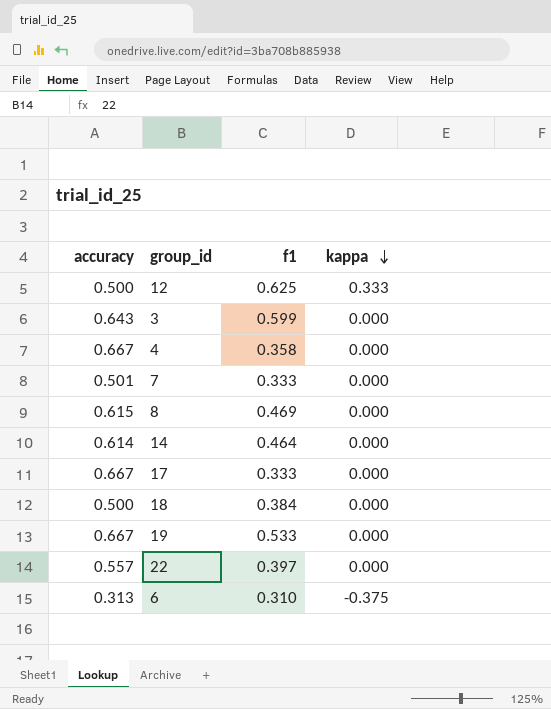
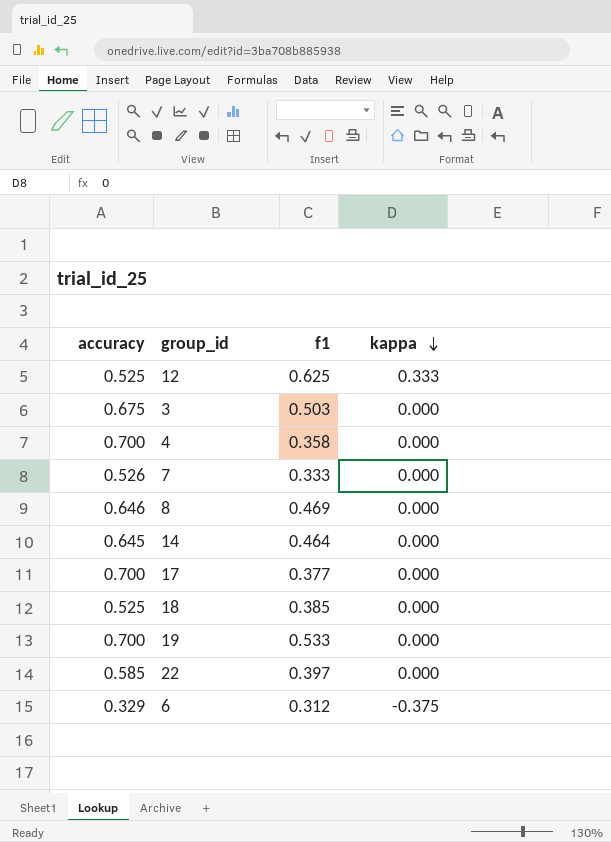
12 | accuracy: 0.500 -> 0.525
3 | accuracy: 0.643 -> 0.675
3 | f1: 0.599 -> 0.503
4 | accuracy: 0.667 -> 0.700
7 | accuracy: 0.501 -> 0.526
8 | accuracy: 0.615 -> 0.646
14 | accuracy: 0.614 -> 0.645
17 | accuracy: 0.667 -> 0.700
17 | f1: 0.333 -> 0.377
18 | accuracy: 0.500 -> 0.525
18 | f1: 0.384 -> 0.385
19 | accuracy: 0.667 -> 0.700
22 | accuracy: 0.557 -> 0.585
6 | accuracy: 0.313 -> 0.329
6 | f1: 0.310 -> 0.312

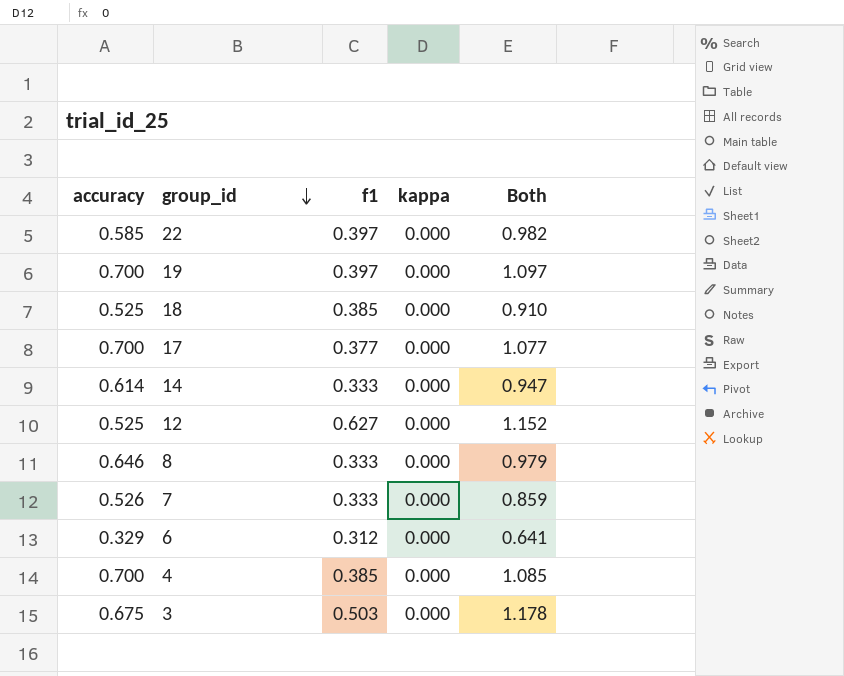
row order: kappa descending -> group_id descending
column Both | formula: none -> [accuracy] + [f1]
19 | f1: 0.533 -> 0.397
14 | accuracy: 0.645 -> 0.614
14 | f1: 0.464 -> 0.333
12 | f1: 0.625 -> 0.627
12 | kappa: 0.333 -> 0.000
8 | f1: 0.469 -> 0.333
6 | kappa: -0.375 -> 0.000
4 | f1: 0.358 -> 0.385

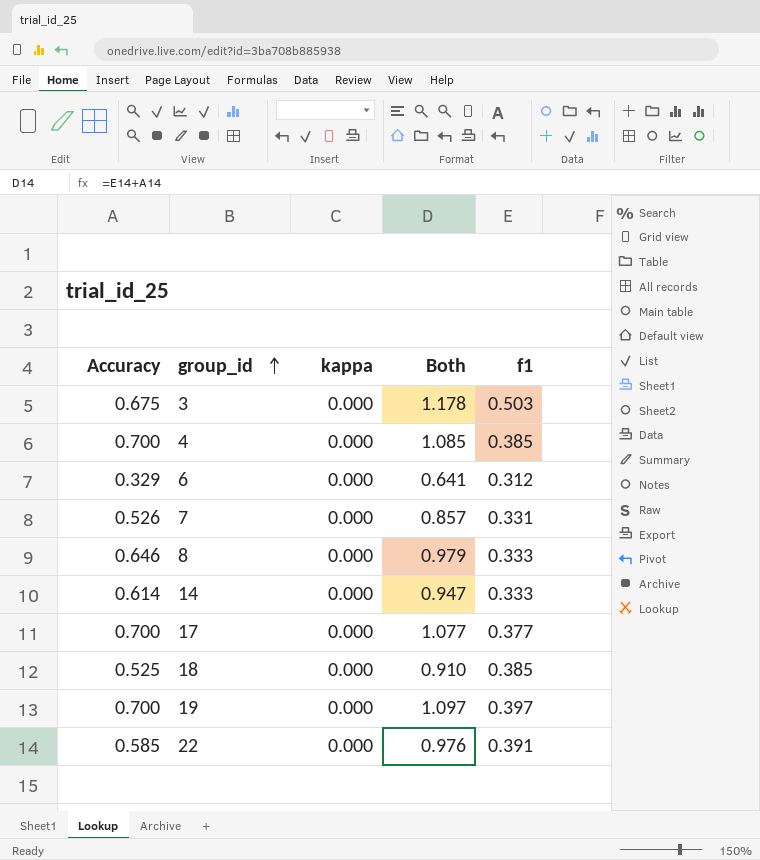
row order: group_id descending -> group_id ascending
column name: accuracy -> Accuracy
column f1 | position: 3 -> 5
row 12: 0.525 | 0.627 | 0.000 | 1.152 -> none
7 | Both: 0.859 -> 0.857
7 | f1: 0.333 -> 0.331
22 | Both: 0.982 -> 0.976
22 | f1: 0.397 -> 0.391

